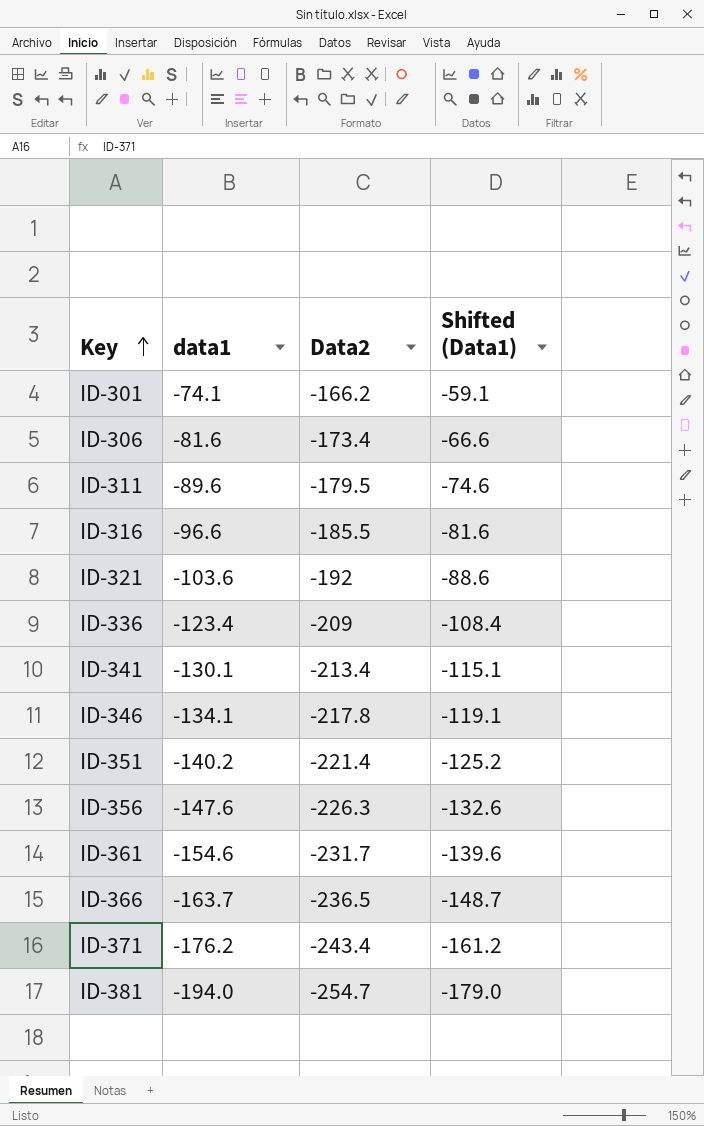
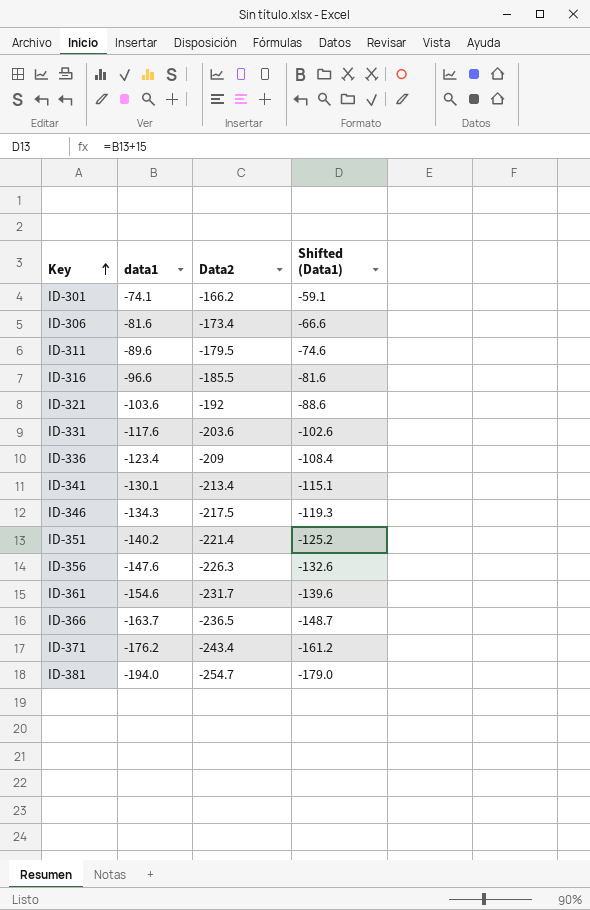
row ID-331: none -> -117.6 | -203.6 | -102.6
ID-346 | data1: -134.1 -> -134.3
ID-346 | Data2: -217.8 -> -217.5
ID-346 | Shifted (Data1): -119.1 -> -119.3

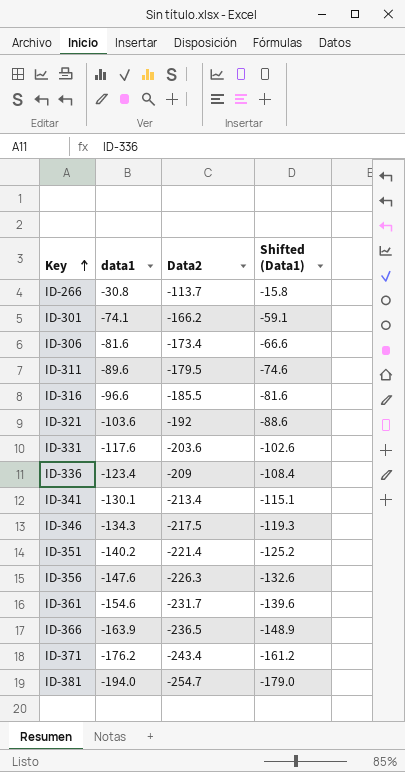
row ID-266: none -> -30.8 | -113.7 | -15.8
ID-366 | data1: -163.7 -> -163.9
ID-366 | Shifted (Data1): -148.7 -> -148.9

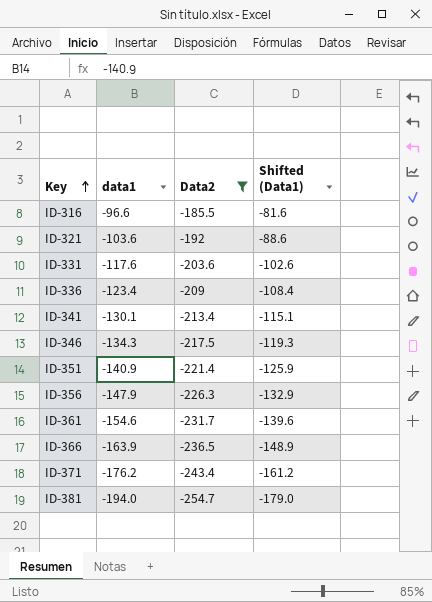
filter: none -> Data2 <= -185.5
ID-351 | data1: -140.2 -> -140.9
ID-351 | Shifted (Data1): -125.2 -> -125.9
ID-356 | data1: -147.6 -> -147.9
ID-356 | Shifted (Data1): -132.6 -> -132.9

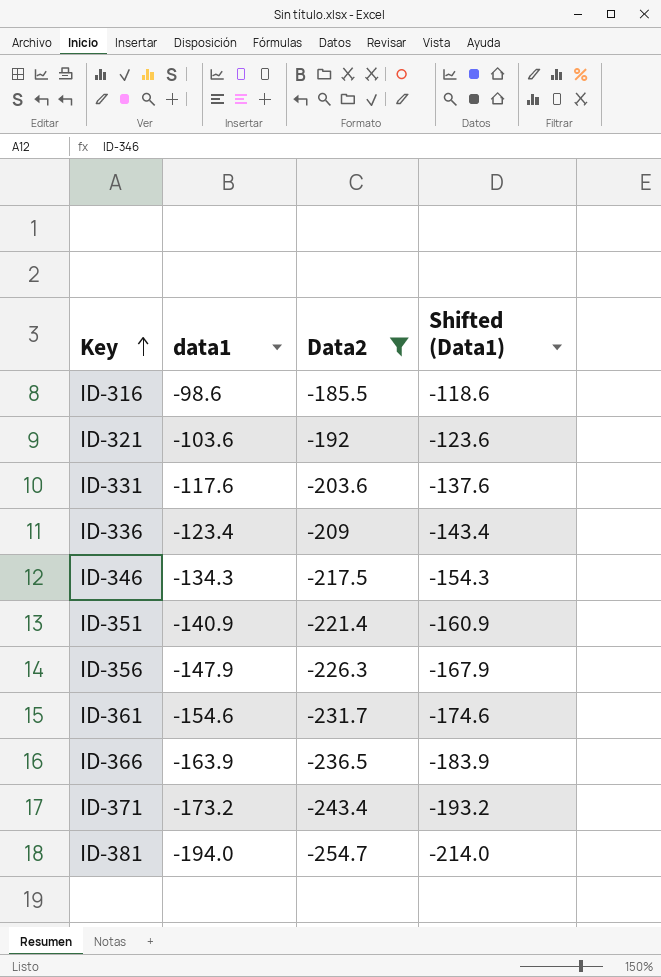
column Shifted (Data1) | formula: [data1] + 15 -> [data1] - 20
row ID-341: -130.1 | -213.4 | -115.1 -> none
ID-316 | data1: -96.6 -> -98.6
ID-371 | data1: -176.2 -> -173.2

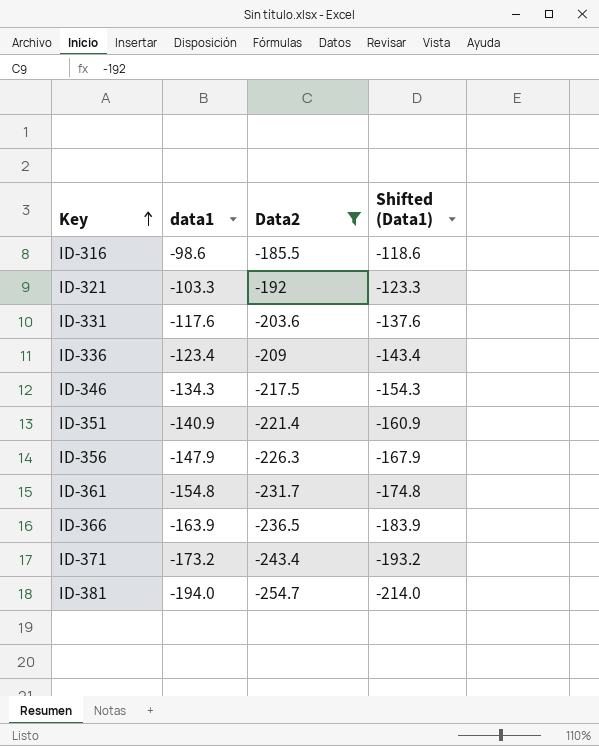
ID-321 | data1: -103.6 -> -103.3
ID-321 | Shifted (Data1): -123.6 -> -123.3
ID-361 | data1: -154.6 -> -154.8
ID-361 | Shifted (Data1): -174.6 -> -174.8

